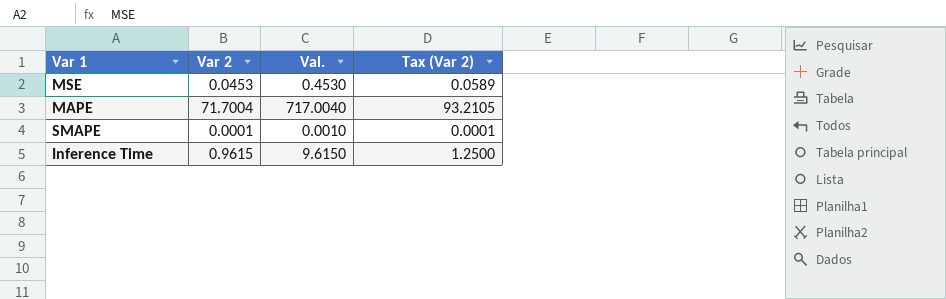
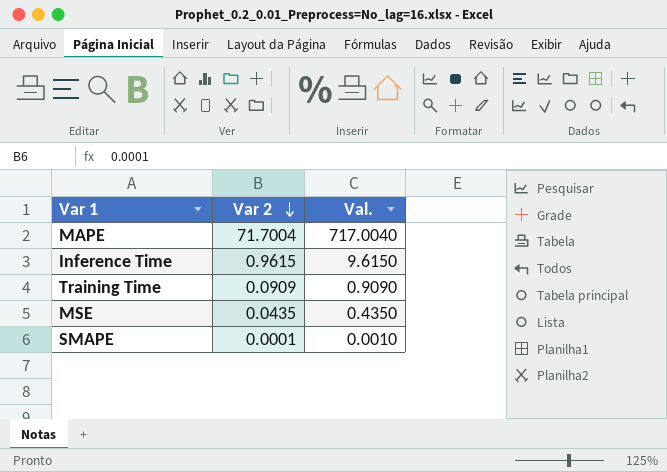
row order: none -> Var 2 descending
column Tax (Var 2) | formula: [Var 2] * 1.3 -> none
row Training Time: none -> 0.0909 | 0.9090
MSE | Var 2: 0.0453 -> 0.0435
MSE | Val.: 0.4530 -> 0.4350

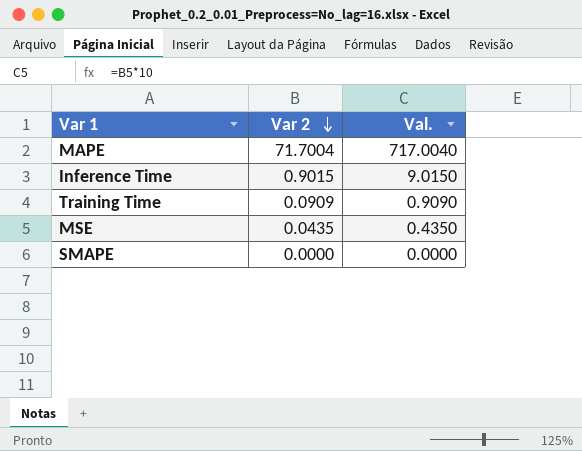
Inference Time | Var 2: 0.9615 -> 0.9015
Inference Time | Val.: 9.6150 -> 9.0150
SMAPE | Var 2: 0.0001 -> 0.0000
SMAPE | Val.: 0.0010 -> 0.0000

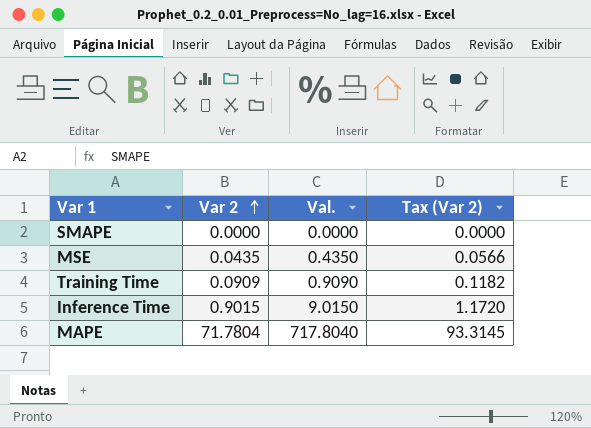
row order: Var 2 descending -> Var 2 ascending
column Tax (Var 2) | formula: none -> [Var 2] * 1.3
MAPE | Var 2: 71.7004 -> 71.7804
MAPE | Val.: 717.0040 -> 717.8040

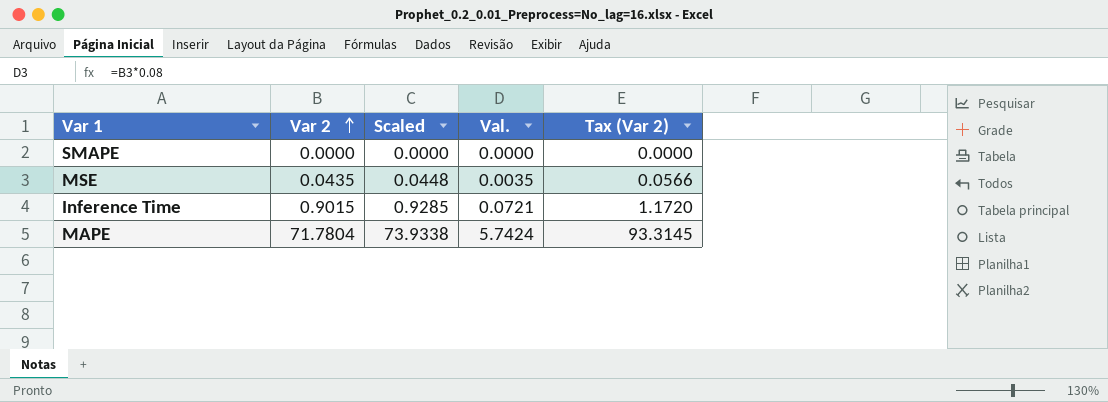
column Scaled | formula: none -> [Var 2] * 1.03
column Val. | formula: [Var 2] * 10 -> [Var 2] * 0.08
row Training Time: 0.0909 | 0.9090 | 0.1182 -> none

